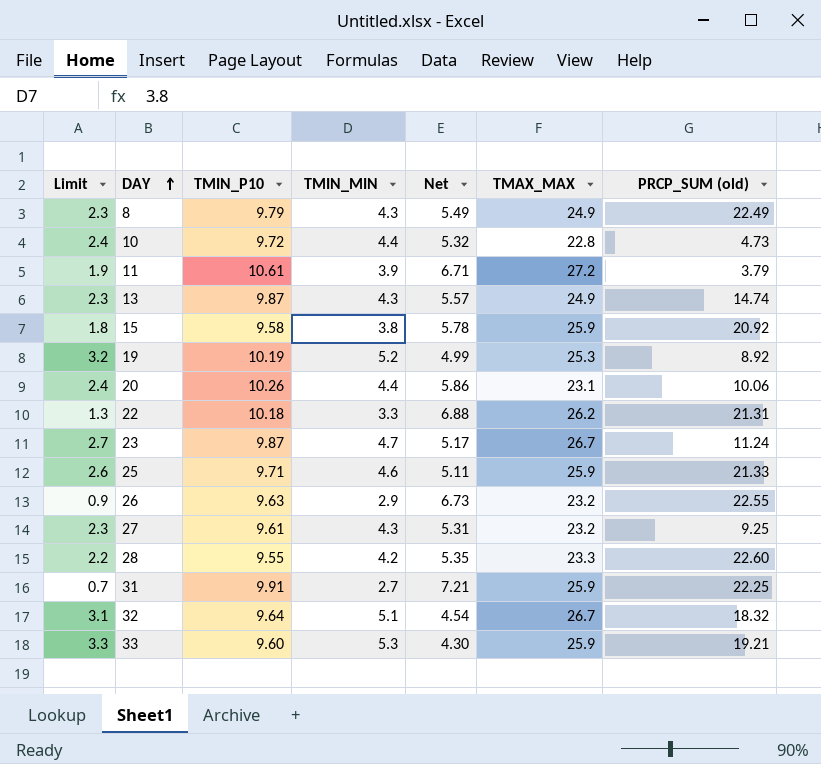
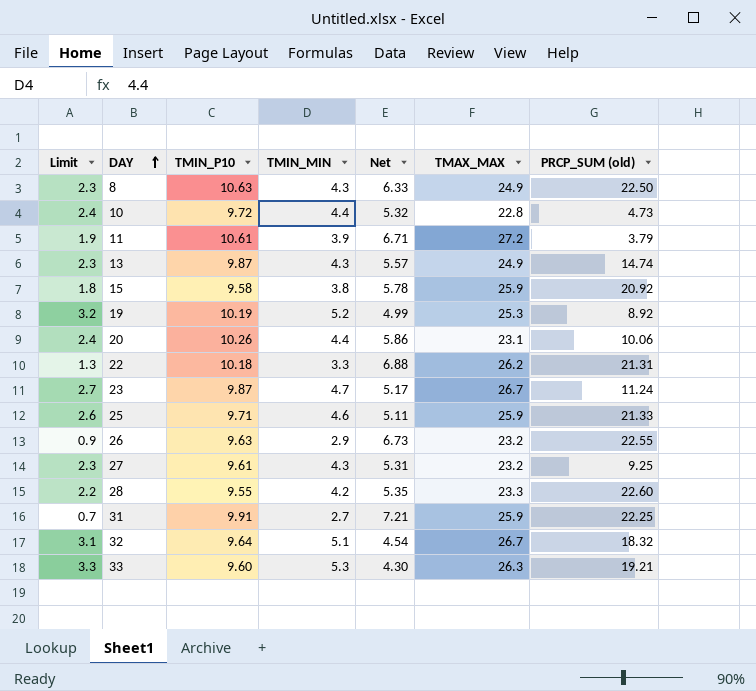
8 | TMIN_P10: 9.79 -> 10.63
8 | Net: 5.49 -> 6.33
8 | PRCP_SUM (old): 22.49 -> 22.50
33 | TMAX_MAX: 25.9 -> 26.3

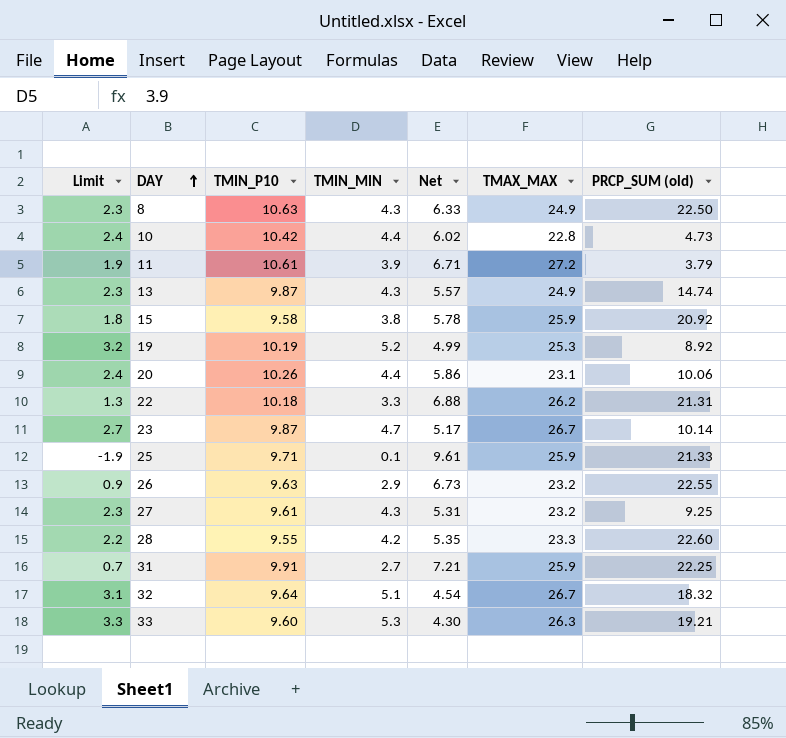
10 | TMIN_P10: 9.72 -> 10.42
10 | Net: 5.32 -> 6.02
23 | PRCP_SUM (old): 11.24 -> 10.14
25 | Limit: 2.6 -> -1.9
25 | TMIN_MIN: 4.6 -> 0.1
25 | Net: 5.11 -> 9.61

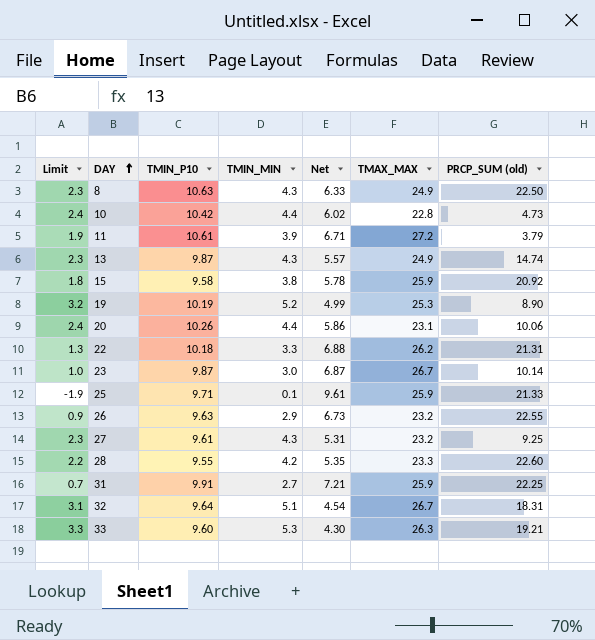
19 | PRCP_SUM (old): 8.92 -> 8.90
23 | Limit: 2.7 -> 1.0
23 | TMIN_MIN: 4.7 -> 3.0
23 | Net: 5.17 -> 6.87
32 | PRCP_SUM (old): 18.32 -> 18.31

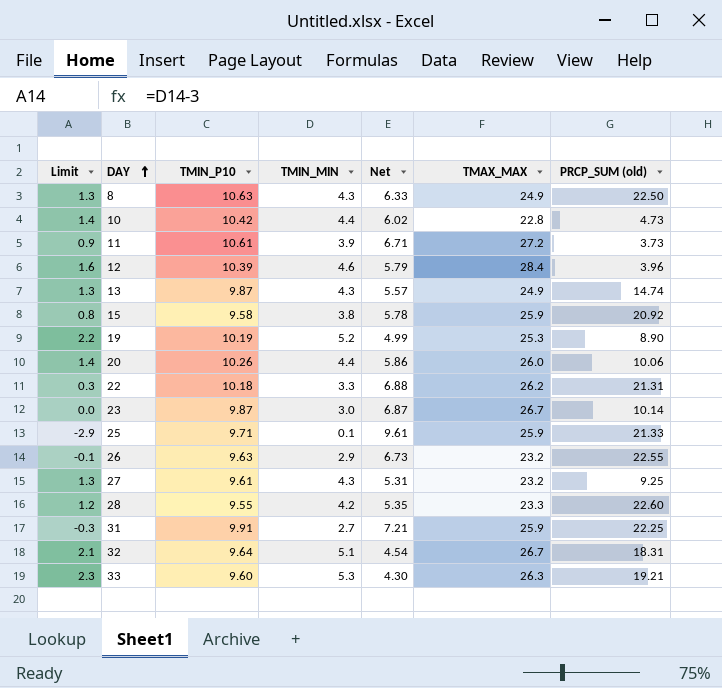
column Limit | formula: [TMIN_MIN] - 2 -> [TMIN_MIN] - 3
11 | PRCP_SUM (old): 3.79 -> 3.73
row 12: none -> 1.6 | 10.39 | 4.6 | 5.79 | 28.4 | 3.96
20 | TMAX_MAX: 23.1 -> 26.0

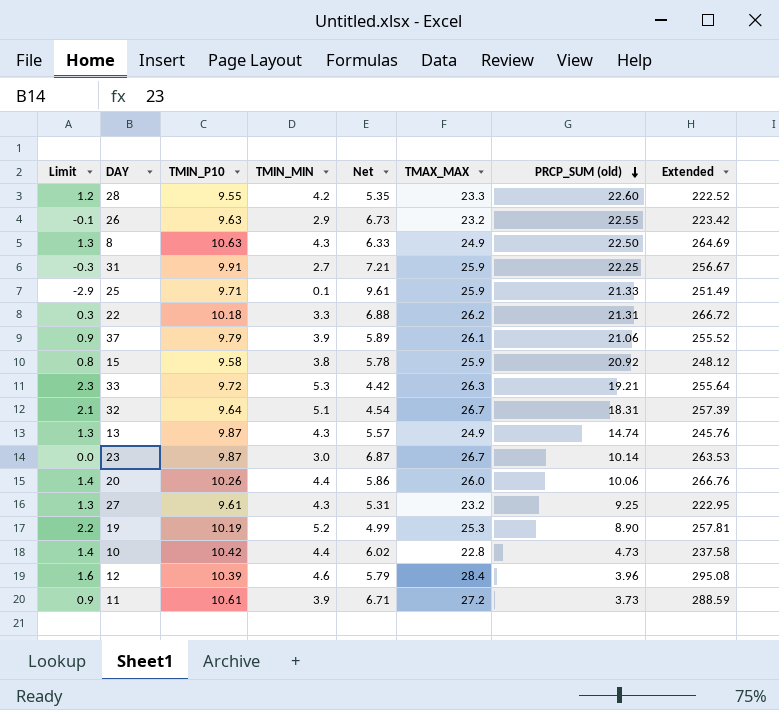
row order: DAY ascending -> PRCP_SUM (old) descending
column Extended | formula: none -> [TMIN_P10] * [TMAX_MAX]
row 37: none -> 0.9 | 9.79 | 3.9 | 5.89 | 26.1 | 21.06 | 255.52
33 | TMIN_P10: 9.60 -> 9.72
33 | Net: 4.30 -> 4.42

